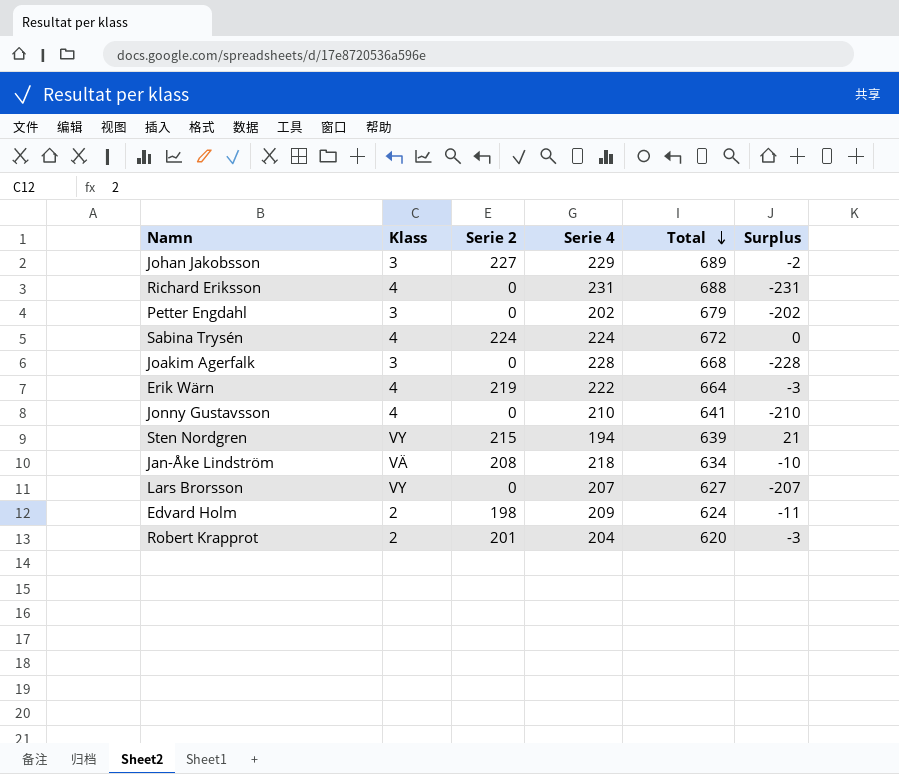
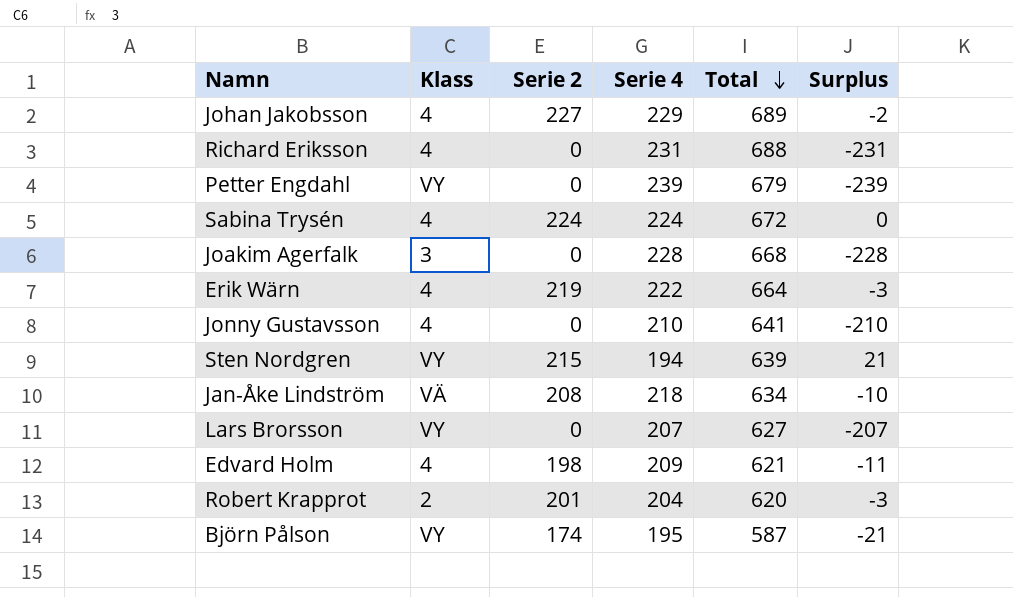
Johan Jakobsson | Klass: 3 -> 4
Petter Engdahl | Klass: 3 -> VY
Petter Engdahl | Serie 4: 202 -> 239
Petter Engdahl | Surplus: -202 -> -239
Edvard Holm | Klass: 2 -> 4
Edvard Holm | Total: 624 -> 621
row Björn Pålson: none -> VY | 174 | 195 | 587 | -21

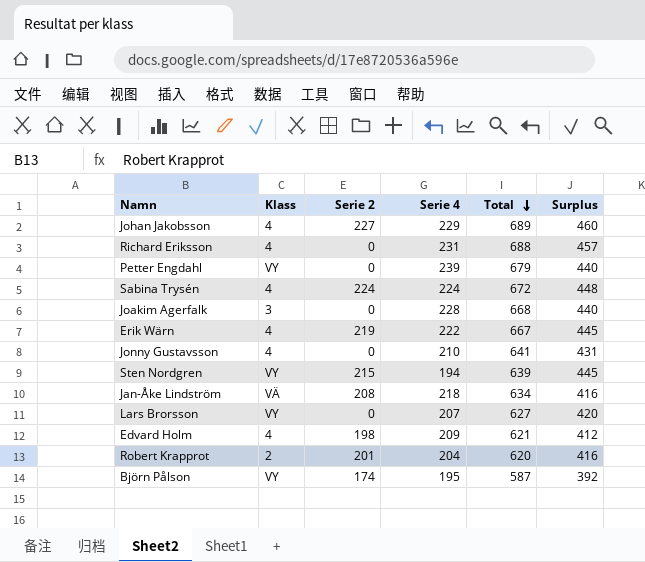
column Surplus | formula: [Serie 2] - [Serie 4] -> [Total] - [Serie 4]
Erik Wärn | Total: 664 -> 667

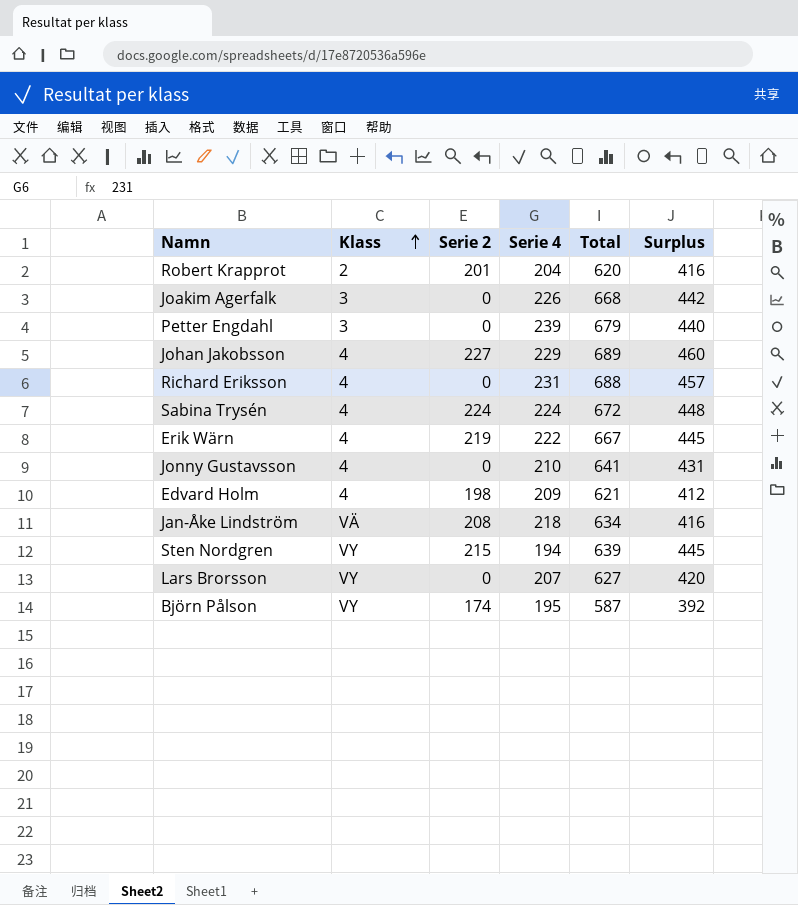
row order: Total descending -> Klass ascending
Joakim Agerfalk | Serie 4: 228 -> 226
Joakim Agerfalk | Surplus: 440 -> 442
Petter Engdahl | Klass: VY -> 3

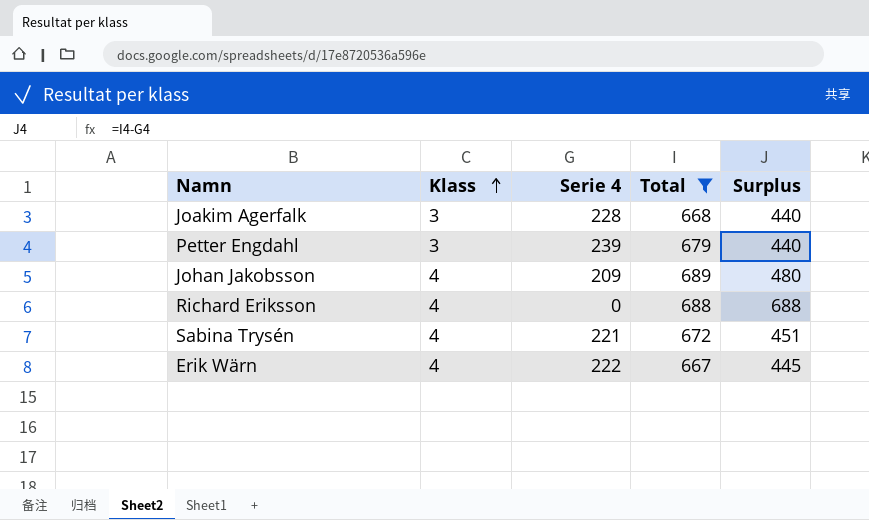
filter: none -> Total >= 667
column Serie 2 | position: 3 -> none
Joakim Agerfalk | Serie 4: 226 -> 228
Joakim Agerfalk | Surplus: 442 -> 440
Johan Jakobsson | Serie 4: 229 -> 209
Johan Jakobsson | Surplus: 460 -> 480
Richard Eriksson | Serie 4: 231 -> 0
Richard Eriksson | Surplus: 457 -> 688
Sabina Trysén | Serie 4: 224 -> 221
Sabina Trysén | Surplus: 448 -> 451

